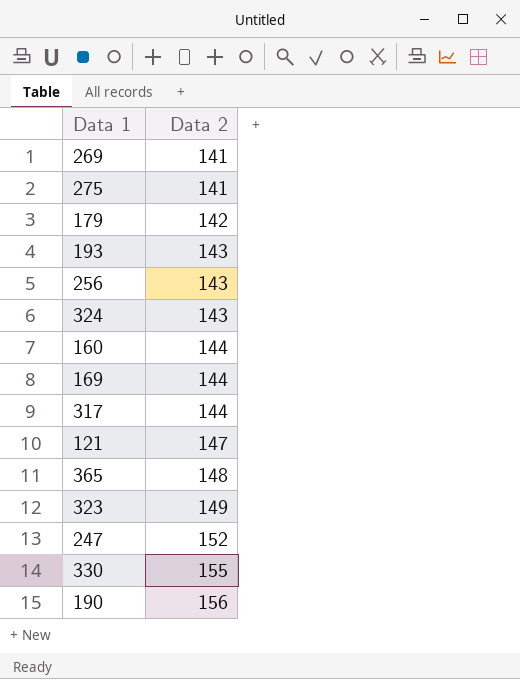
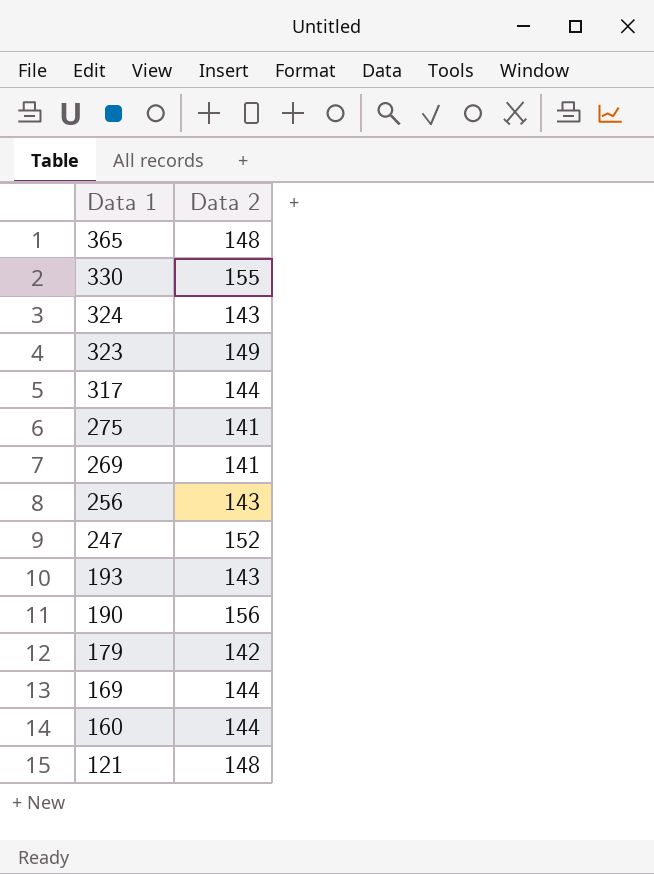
row order: Data 2 ascending -> Data 1 descending
121 | Data 2: 147 -> 148

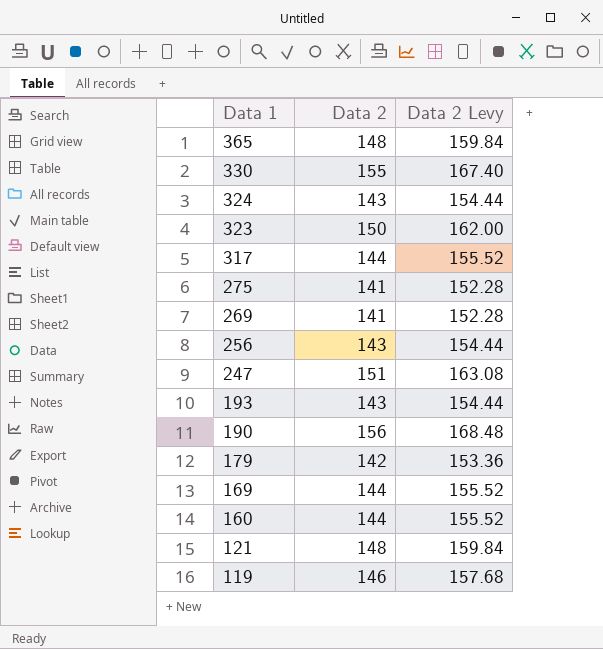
column Data 2 Levy | formula: none -> [Data 2] * 1.08
323 | Data 2: 149 -> 150
247 | Data 2: 152 -> 151
row 119: none -> 146 | 157.68

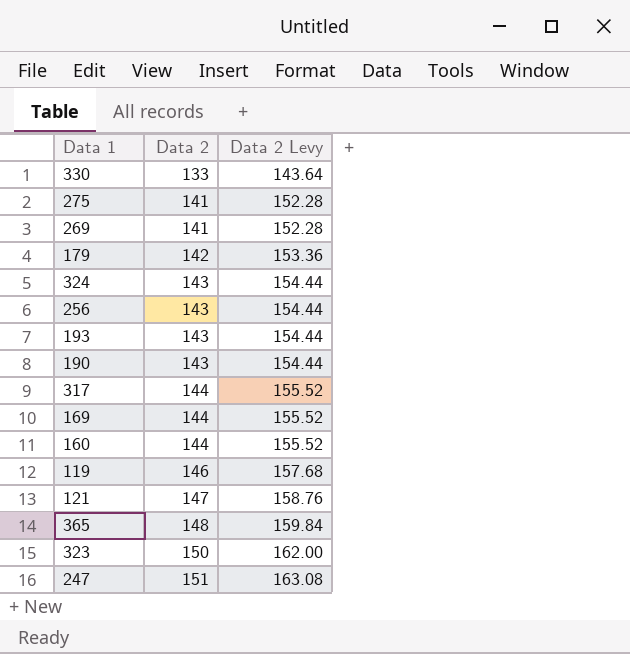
row order: Data 1 descending -> Data 2 ascending
330 | Data 2: 155 -> 133
330 | Data 2 Levy: 167.40 -> 143.64
190 | Data 2: 156 -> 143
190 | Data 2 Levy: 168.48 -> 154.44
121 | Data 2: 148 -> 147
121 | Data 2 Levy: 159.84 -> 158.76

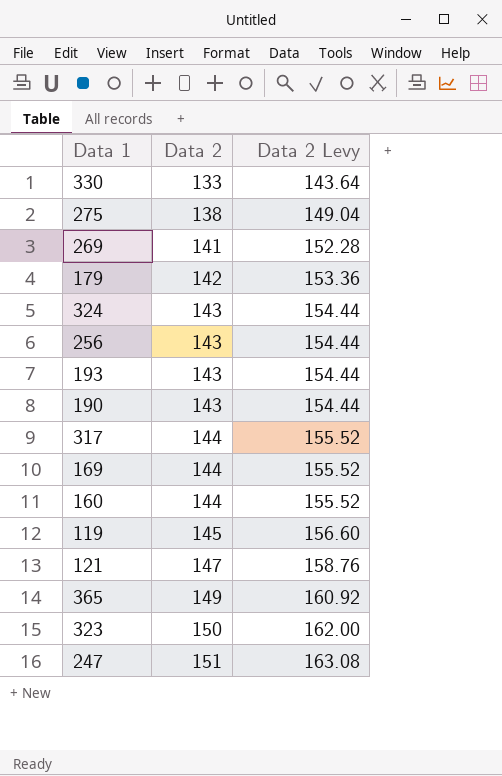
275 | Data 2: 141 -> 138
275 | Data 2 Levy: 152.28 -> 149.04
119 | Data 2: 146 -> 145
119 | Data 2 Levy: 157.68 -> 156.60
365 | Data 2: 148 -> 149
365 | Data 2 Levy: 159.84 -> 160.92

